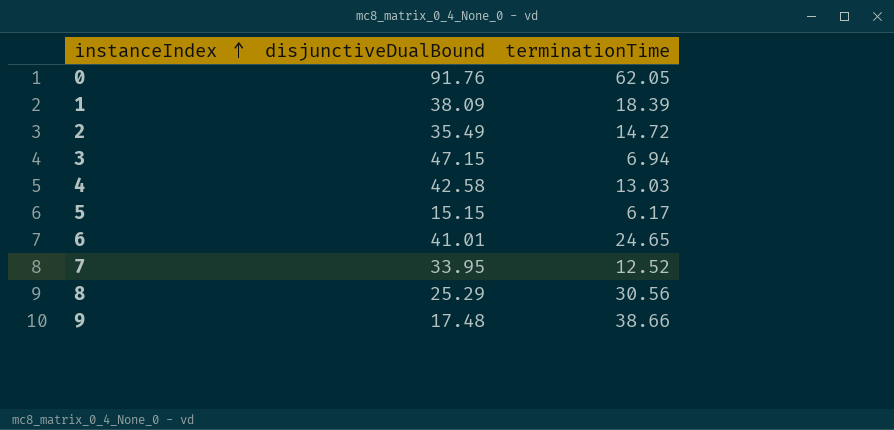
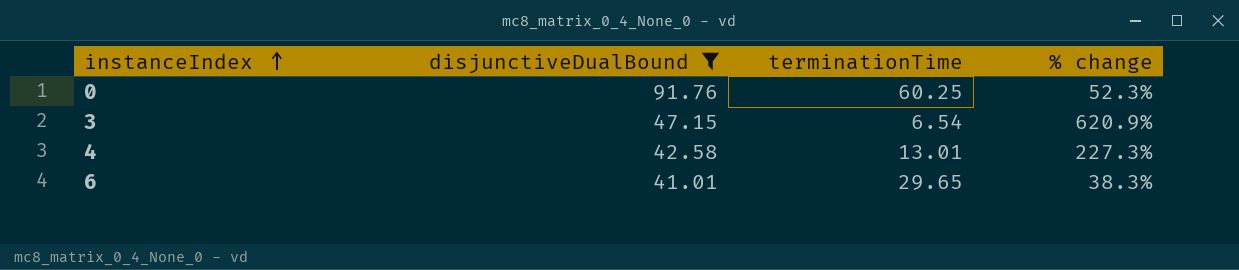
filter: none -> disjunctiveDualBound >= 41.01
column % change | formula: none -> ([disjunctiveDualBound] - [terminationTime]) / [terminationTime]
0 | terminationTime: 62.05 -> 60.25
3 | terminationTime: 6.94 -> 6.54
4 | terminationTime: 13.03 -> 13.01
6 | terminationTime: 24.65 -> 29.65

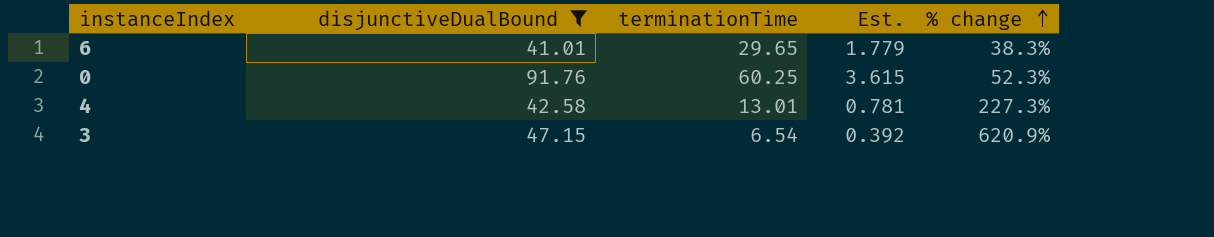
row order: instanceIndex ascending -> % change ascending
column Est. | formula: none -> [terminationTime] * 0.06

